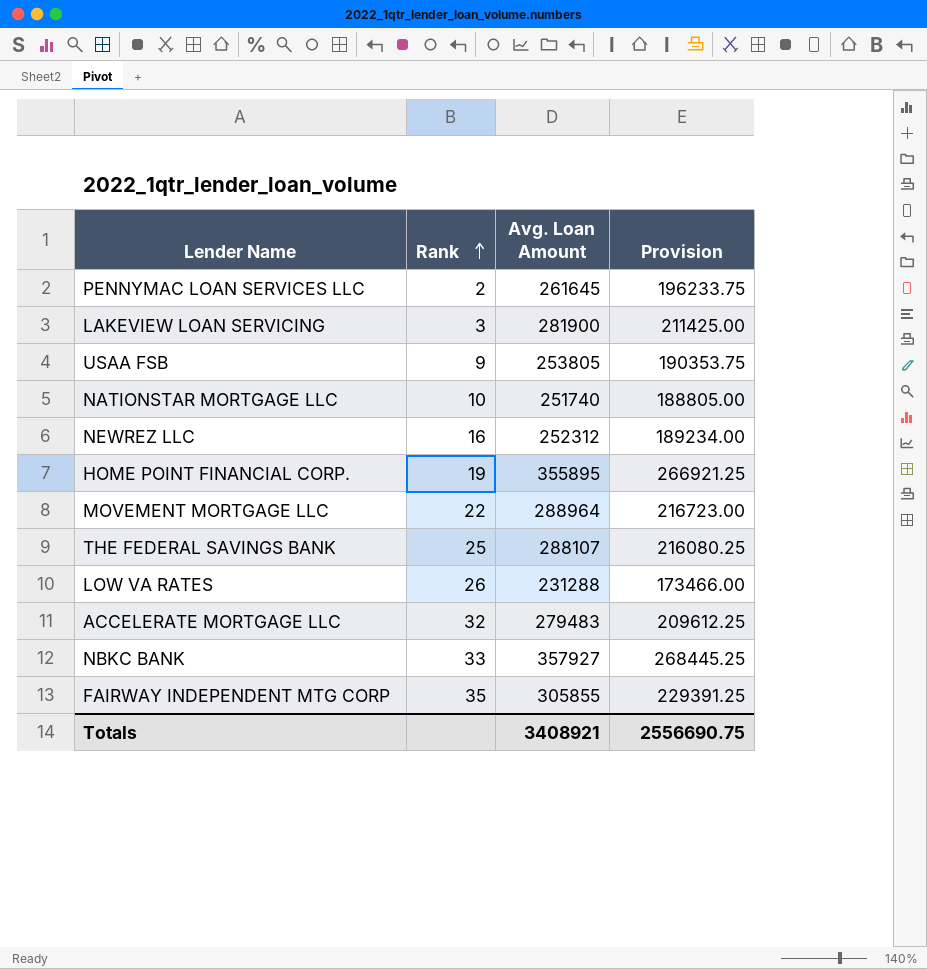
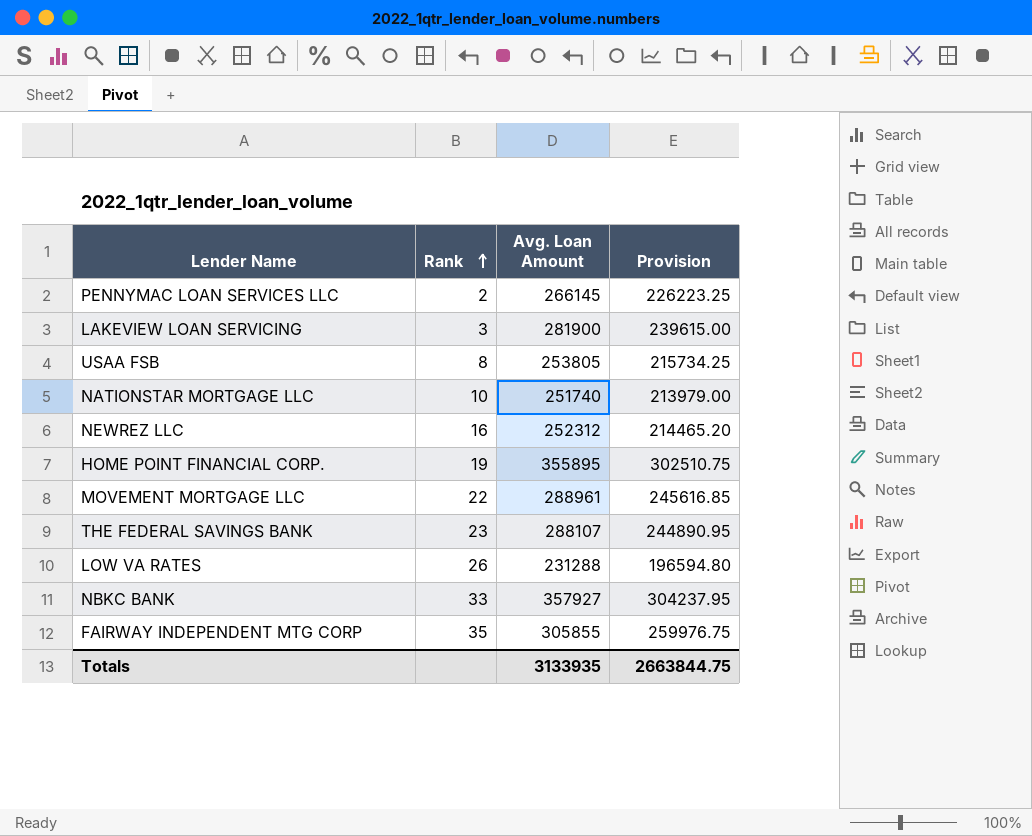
column Provision | formula: [Avg. Loan Amount] * 0.75 -> [Avg. Loan Amount] * 0.85
row ACCELERATE MORTGAGE LLC: 32 | 279483 | 209612.25 -> none
PENNYMAC LOAN SERVICES LLC | Avg. Loan Amount: 261645 -> 266145
USAA FSB | Rank: 9 -> 8
MOVEMENT MORTGAGE LLC | Avg. Loan Amount: 288964 -> 288961
THE FEDERAL SAVINGS BANK | Rank: 25 -> 23
Totals | Avg. Loan Amount: 3408921 -> 3133935
Totals | Provision: 2556690.75 -> 2663844.75

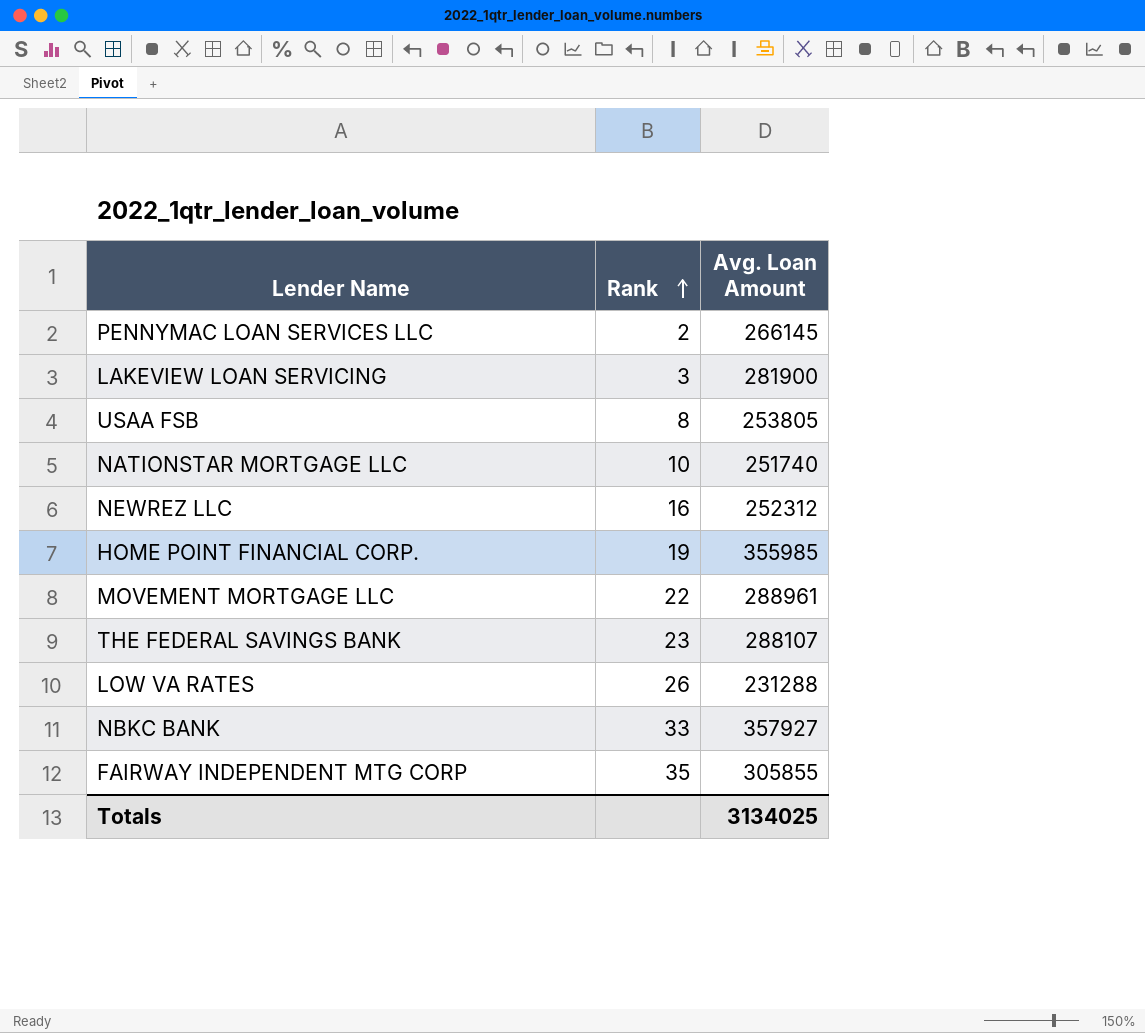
column Provision | formula: [Avg. Loan Amount] * 0.85 -> none
HOME POINT FINANCIAL CORP. | Avg. Loan Amount: 355895 -> 355985
Totals | Avg. Loan Amount: 3133935 -> 3134025

